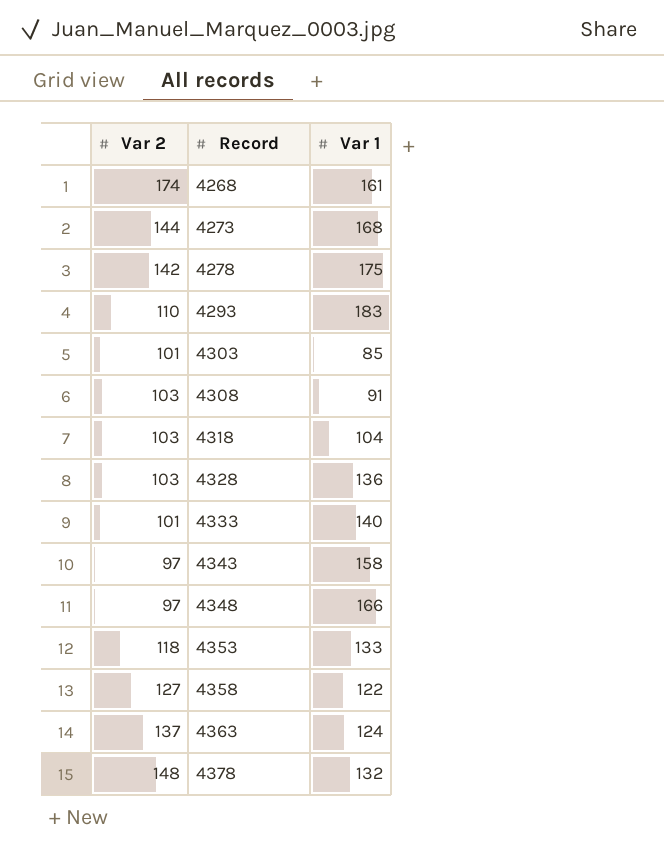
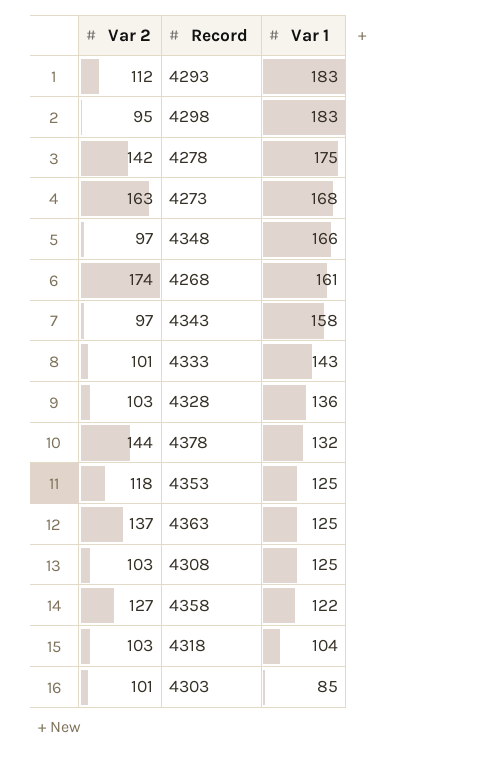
row order: Record ascending -> Var 1 descending
4293 | Var 2: 110 -> 112
row 4298: none -> 95 | 183
4273 | Var 2: 144 -> 163
4333 | Var 1: 140 -> 143
4378 | Var 2: 148 -> 144
4353 | Var 1: 133 -> 125
4363 | Var 1: 124 -> 125
4308 | Var 1: 91 -> 125

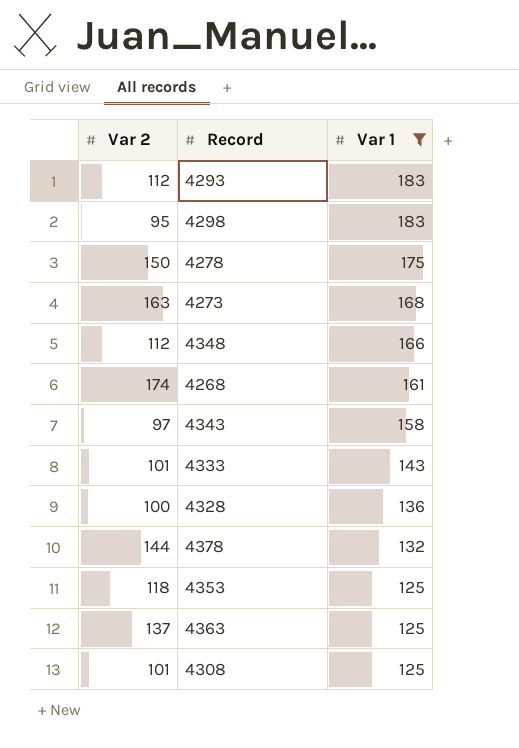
filter: none -> Var 1 >= 125
4278 | Var 2: 142 -> 150
4348 | Var 2: 97 -> 112
4328 | Var 2: 103 -> 100
4308 | Var 2: 103 -> 101

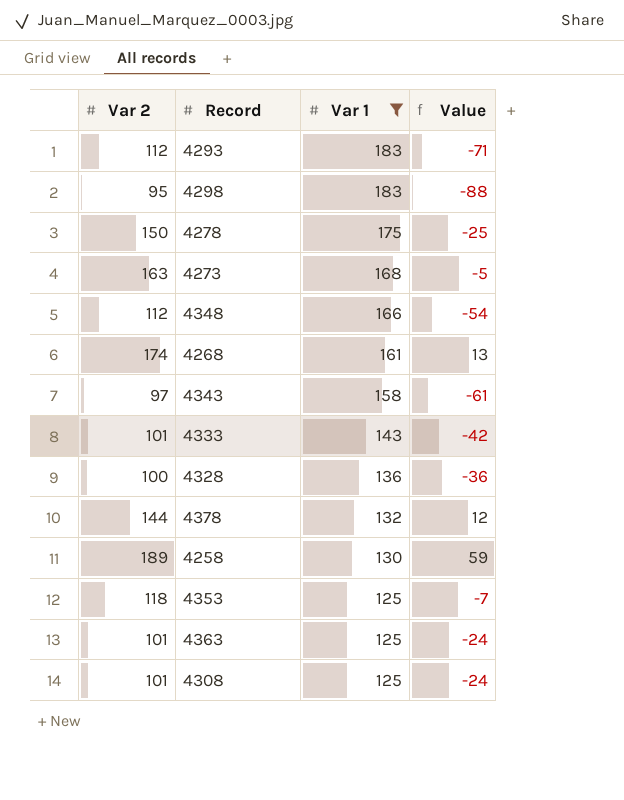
column Value | formula: none -> [Var 2] - [Var 1]
row 4258: none -> 189 | 130 | 59
4363 | Var 2: 137 -> 101

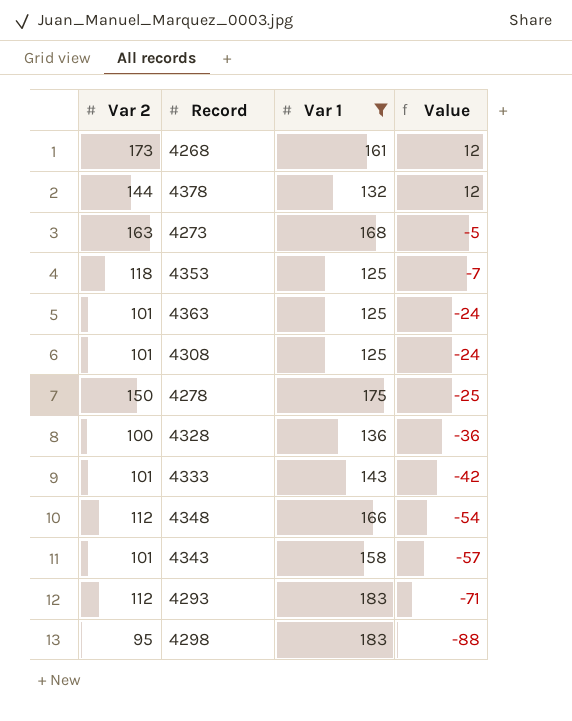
row order: Var 1 descending -> Value descending
row 4258: 189 | 130 | 59 -> none
4268 | Var 2: 174 -> 173
4268 | Value: 13 -> 12
4343 | Var 2: 97 -> 101
4343 | Value: -61 -> -57

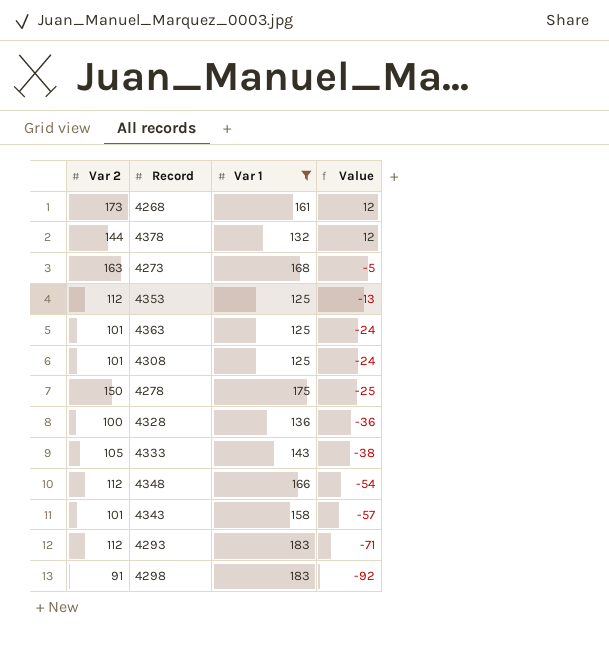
4353 | Var 2: 118 -> 112
4353 | Value: -7 -> -13
4333 | Var 2: 101 -> 105
4333 | Value: -42 -> -38
4298 | Var 2: 95 -> 91
4298 | Value: -88 -> -92

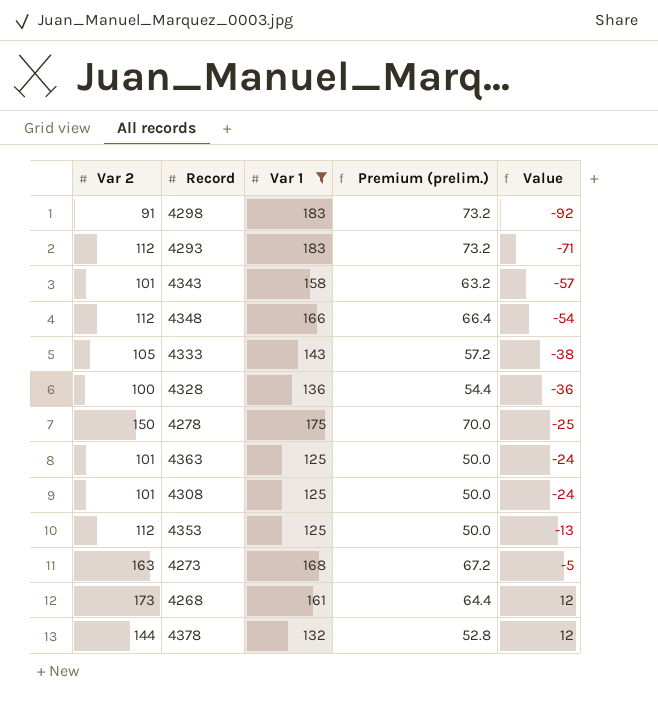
row order: Value descending -> Value ascending
column Premium (prelim.) | formula: none -> [Var 1] * 0.4

